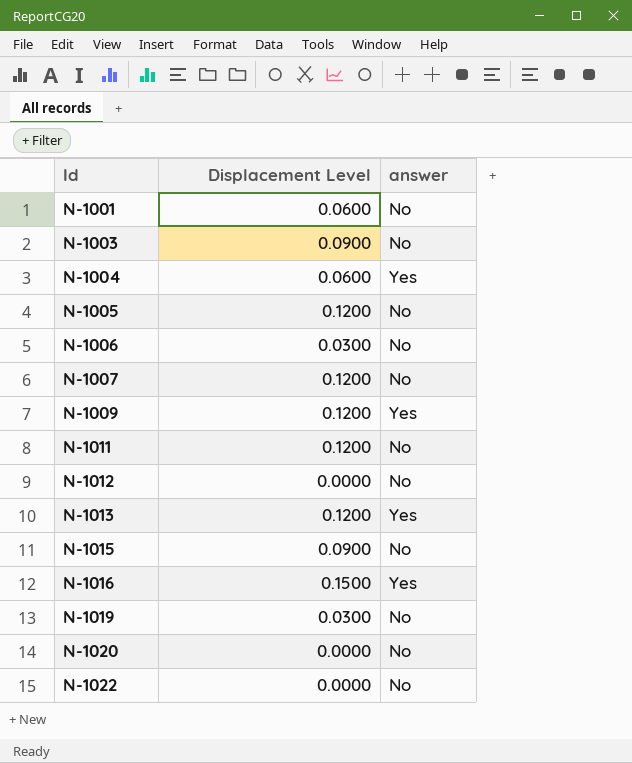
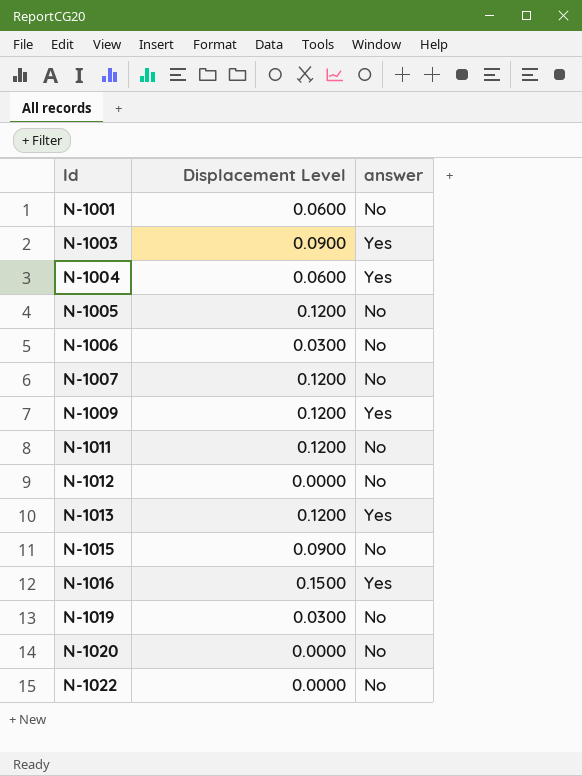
N-1003 | answer: No -> Yes

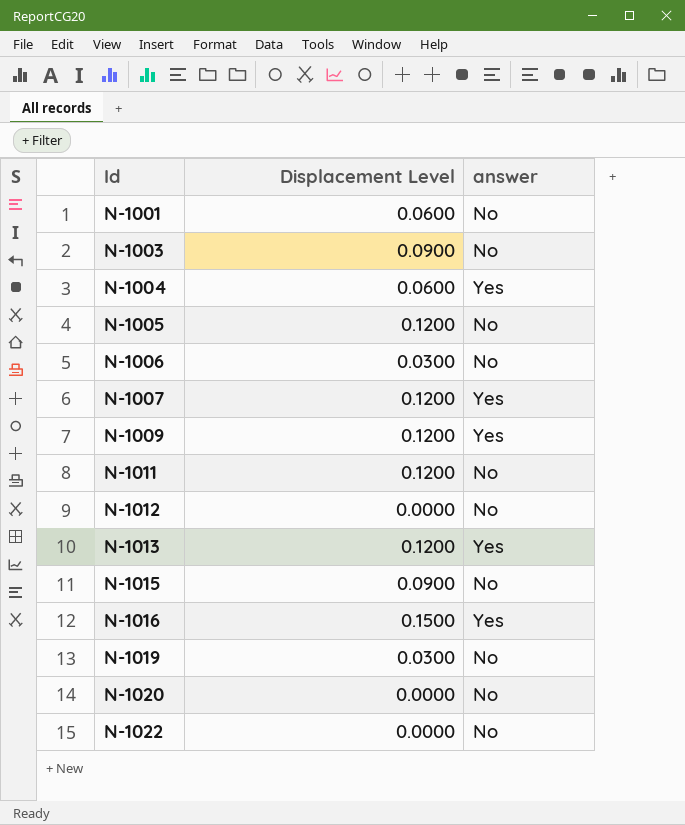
N-1003 | answer: Yes -> No
N-1007 | answer: No -> Yes

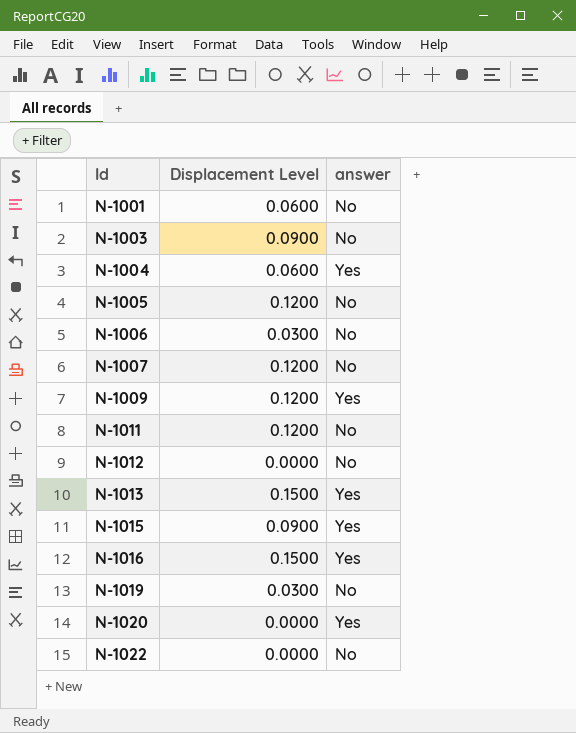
N-1007 | answer: Yes -> No
N-1013 | Displacement Level: 0.1200 -> 0.1500
N-1015 | answer: No -> Yes
N-1020 | answer: No -> Yes

